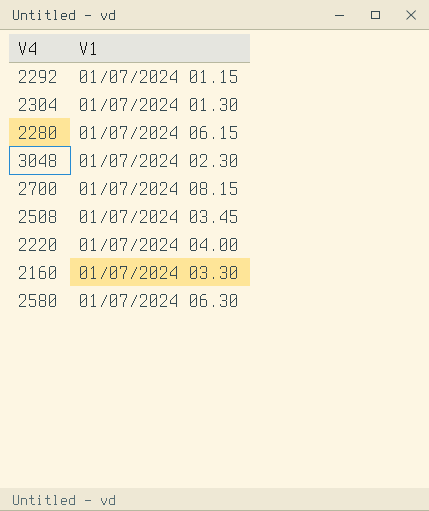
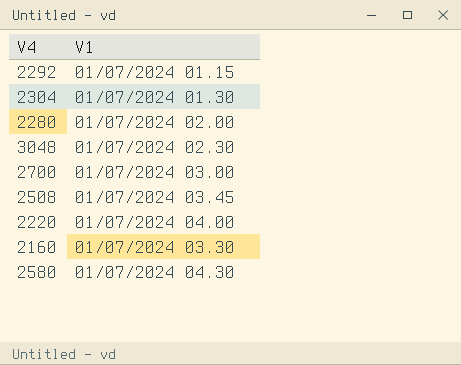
2280 | V1: 01/07/2024 06.15 -> 01/07/2024 02.00
2700 | V1: 01/07/2024 08.15 -> 01/07/2024 03.00
2580 | V1: 01/07/2024 06.30 -> 01/07/2024 04.30

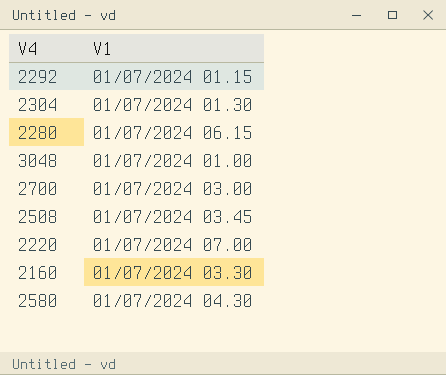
2280 | V1: 01/07/2024 02.00 -> 01/07/2024 06.15
3048 | V1: 01/07/2024 02.30 -> 01/07/2024 01.00
2220 | V1: 01/07/2024 04.00 -> 01/07/2024 07.00

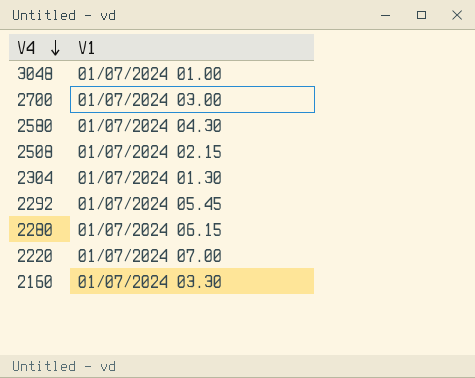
row order: none -> V4 descending
2508 | V1: 01/07/2024 03.45 -> 01/07/2024 02.15
2292 | V1: 01/07/2024 01.15 -> 01/07/2024 05.45

